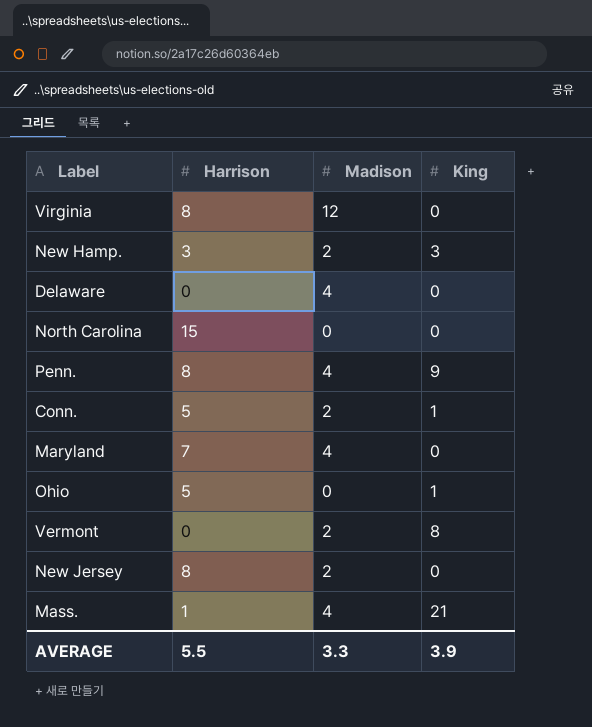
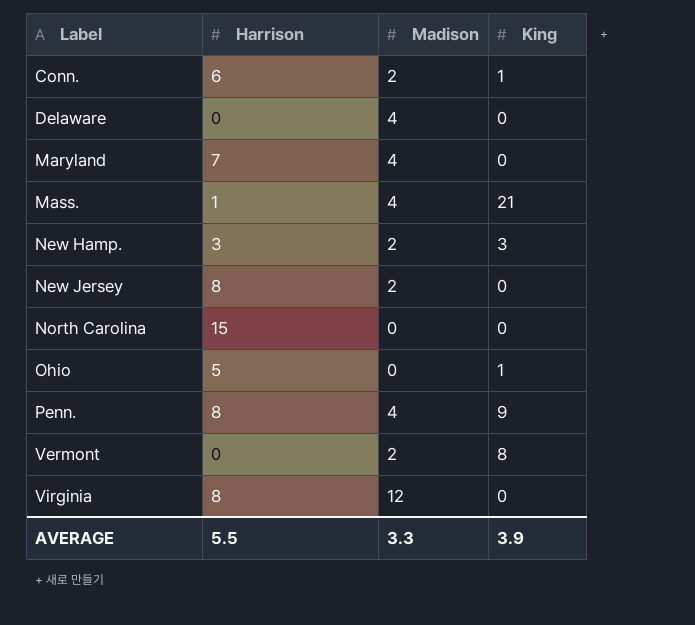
row order: none -> Label ascending
Conn. | Harrison: 5 -> 6

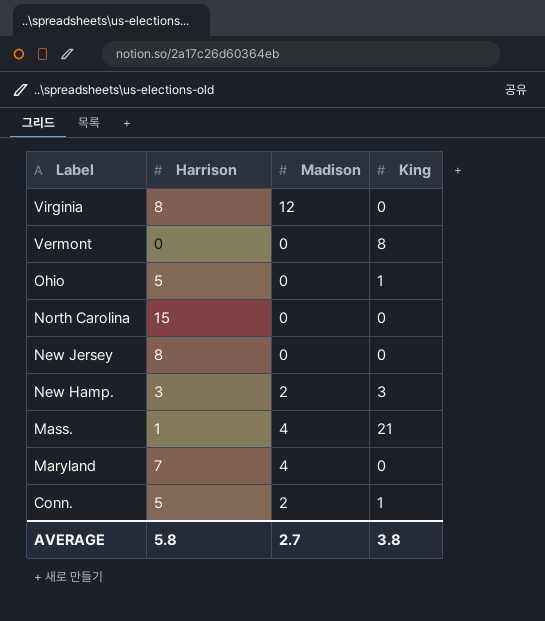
row order: Label ascending -> Label descending
row Delaware: 0 | 4 | 0 -> none
row Penn.: 8 | 4 | 9 -> none
Vermont | Madison: 2 -> 0
New Jersey | Madison: 2 -> 0
Conn. | Harrison: 6 -> 5
AVERAGE | Harrison: 5.5 -> 5.8
AVERAGE | Madison: 3.3 -> 2.7
AVERAGE | King: 3.9 -> 3.8

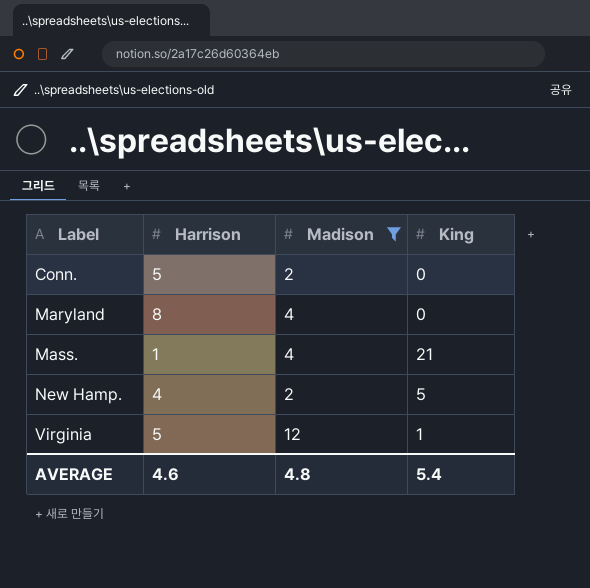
filter: none -> Madison != 0
row order: Label descending -> Label ascending
Conn. | King: 1 -> 0
Maryland | Harrison: 7 -> 8
New Hamp. | Harrison: 3 -> 4
New Hamp. | King: 3 -> 5
Virginia | Harrison: 8 -> 5
Virginia | King: 0 -> 1
AVERAGE | Harrison: 5.8 -> 4.6
AVERAGE | Madison: 2.7 -> 4.8
AVERAGE | King: 3.8 -> 5.4

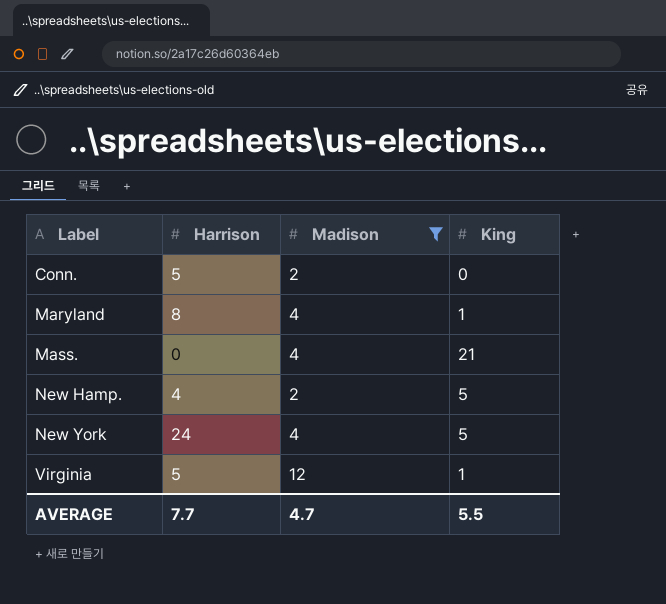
Maryland | King: 0 -> 1
Mass. | Harrison: 1 -> 0
row New York: none -> 24 | 4 | 5
AVERAGE | Harrison: 4.6 -> 7.7
AVERAGE | Madison: 4.8 -> 4.7
AVERAGE | King: 5.4 -> 5.5

